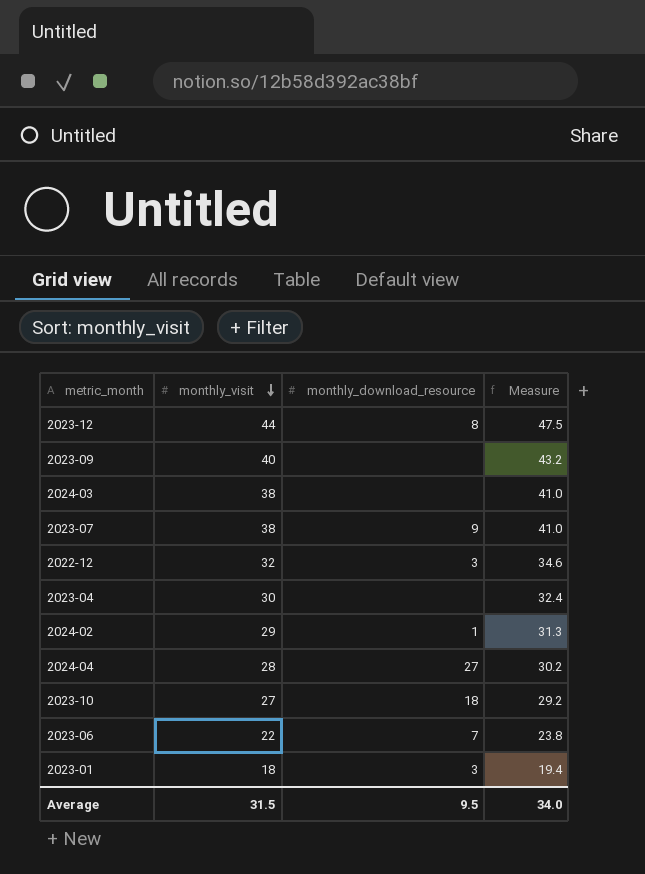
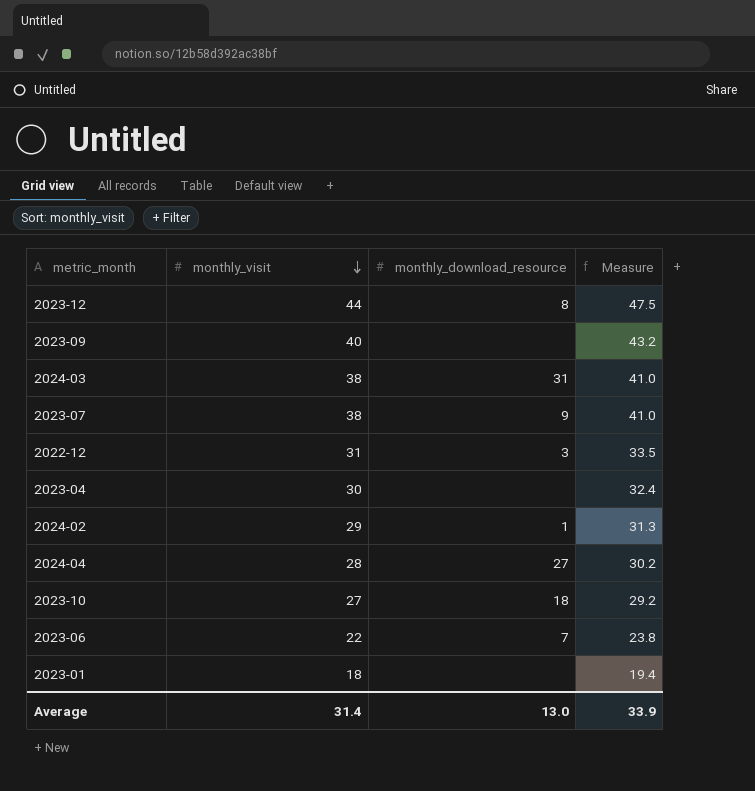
2024-03 | monthly_download_resource: none -> 31
2022-12 | monthly_visit: 32 -> 31
2022-12 | Measure: 34.6 -> 33.5
2023-01 | monthly_download_resource: 3 -> none
Average | monthly_visit: 31.5 -> 31.4
Average | monthly_download_resource: 9.5 -> 13.0
Average | Measure: 34.0 -> 33.9

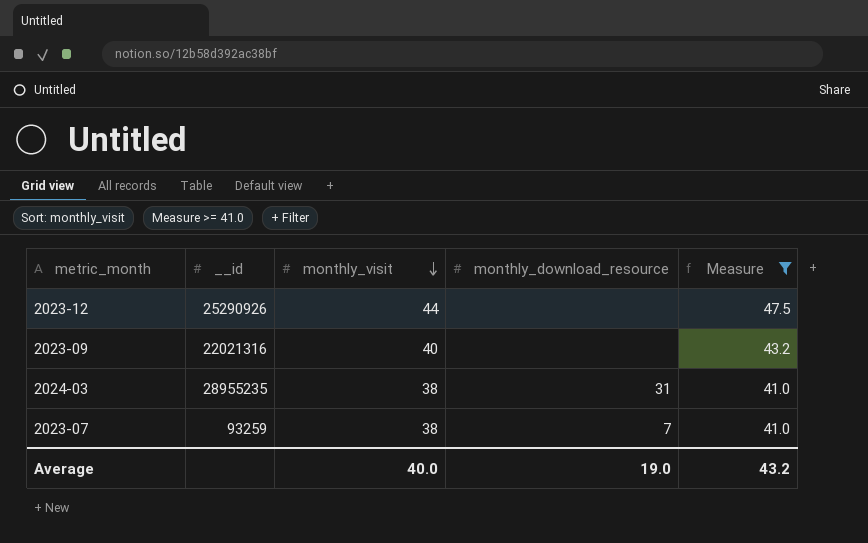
filter: none -> Measure >= 41.0
column __id | position: none -> 2
2023-12 | monthly_download_resource: 8 -> none
2023-07 | monthly_download_resource: 9 -> 7
Average | monthly_visit: 31.4 -> 40.0
Average | monthly_download_resource: 13.0 -> 19.0
Average | Measure: 33.9 -> 43.2

